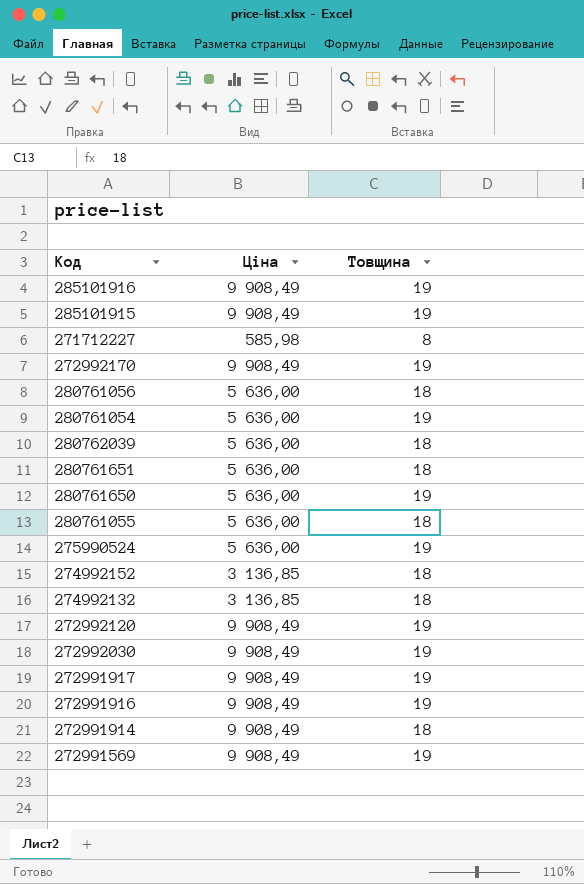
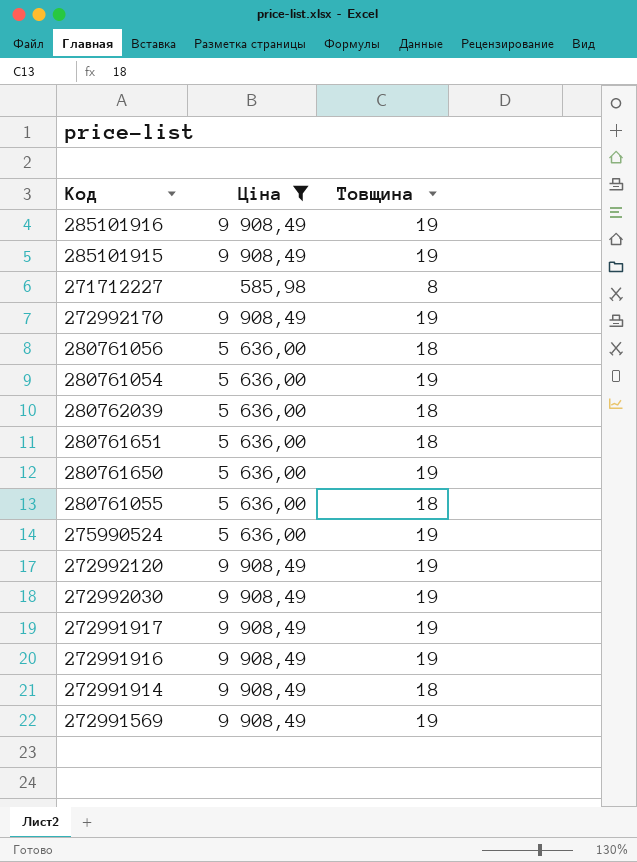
filter: none -> Ціна != 3 136,85

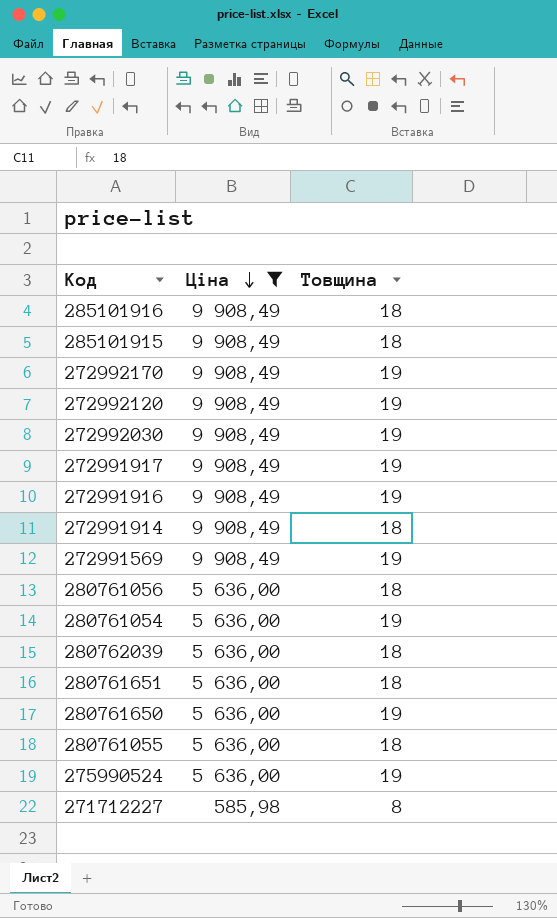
row order: none -> Ціна descending
285101916 | Товщина: 19 -> 18
285101915 | Товщина: 19 -> 18

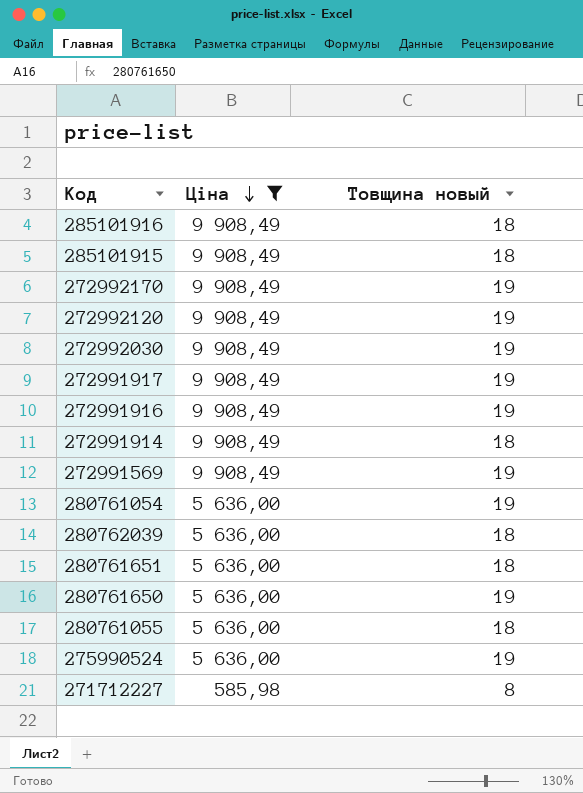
column name: Товщина -> Товщина новый
row 280761056: 5 636,00 | 18 -> none

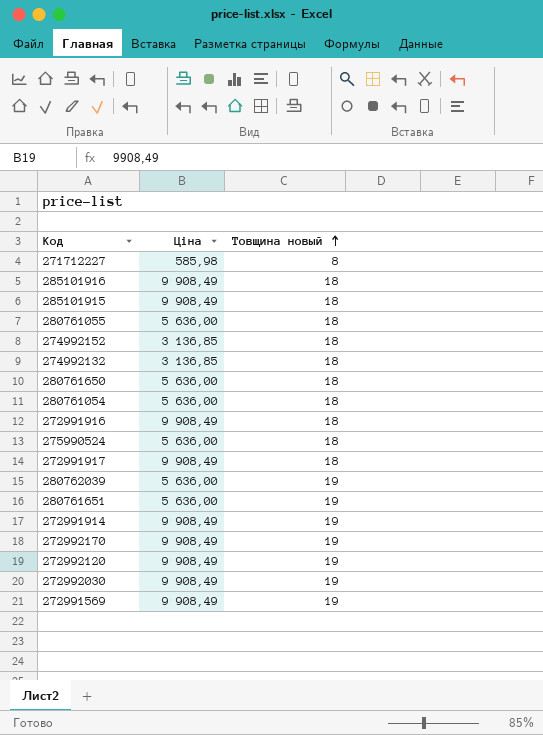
filter: Ціна != 3 136,85 -> none
row order: Ціна descending -> Товщина новый ascending
280761650 | Товщина новый: 19 -> 18
280761054 | Товщина новый: 19 -> 18
272991916 | Товщина новый: 19 -> 18
275990524 | Товщина новый: 19 -> 18
272991917 | Товщина новый: 19 -> 18
280762039 | Товщина новый: 18 -> 19
280761651 | Товщина новый: 18 -> 19
272991914 | Товщина новый: 18 -> 19

